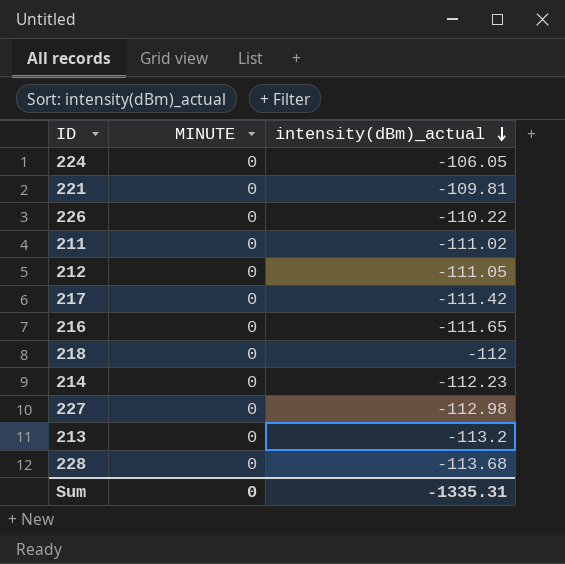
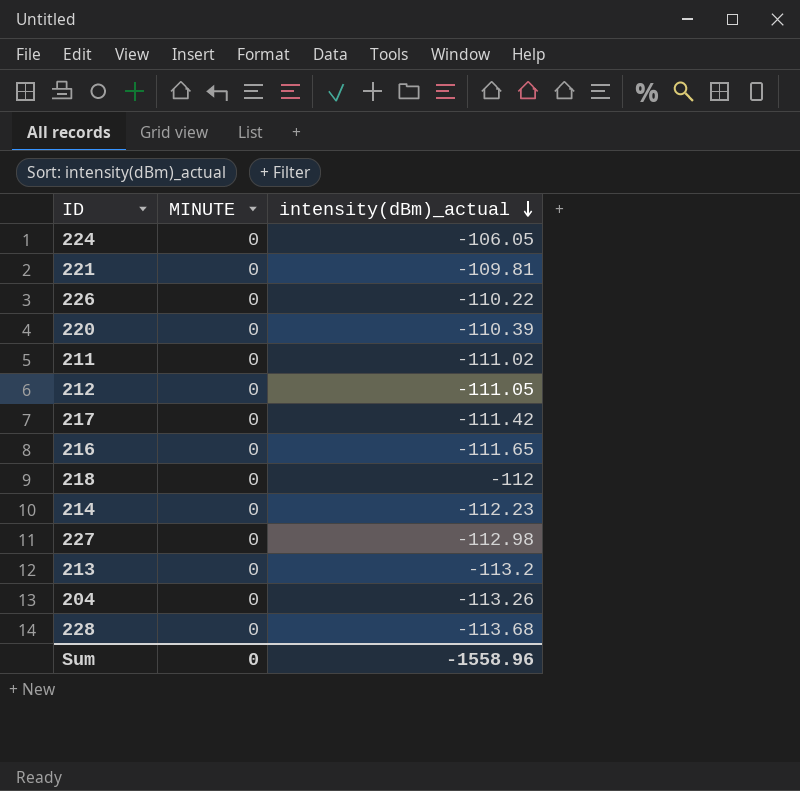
row 220: none -> 0 | -110.39
row 204: none -> 0 | -113.26
Sum | intensity(dBm)_actual: -1335.31 -> -1558.96

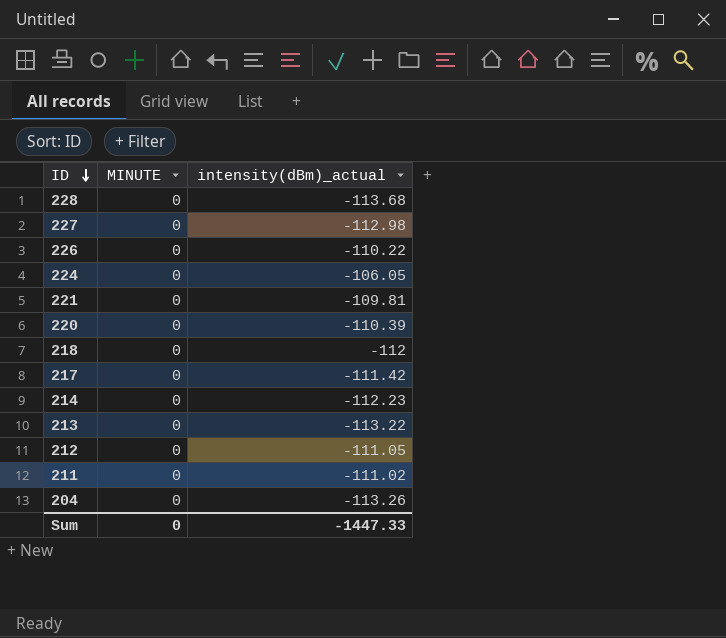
row order: intensity(dBm)_actual descending -> ID descending
row 216: 0 | -111.65 -> none
213 | intensity(dBm)_actual: -113.2 -> -113.22
Sum | intensity(dBm)_actual: -1558.96 -> -1447.33

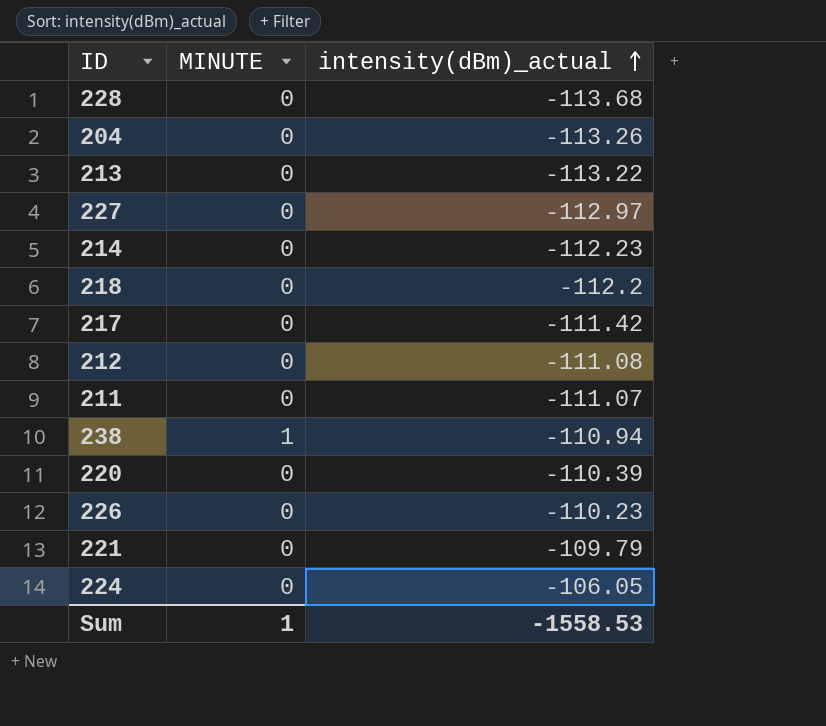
row order: ID descending -> intensity(dBm)_actual ascending
227 | intensity(dBm)_actual: -112.98 -> -112.97
218 | intensity(dBm)_actual: -112 -> -112.2
212 | intensity(dBm)_actual: -111.05 -> -111.08
211 | intensity(dBm)_actual: -111.02 -> -111.07
row 238: none -> 1 | -110.94
226 | intensity(dBm)_actual: -110.22 -> -110.23
221 | intensity(dBm)_actual: -109.81 -> -109.79
Sum | MINUTE: 0 -> 1
Sum | intensity(dBm)_actual: -1447.33 -> -1558.53

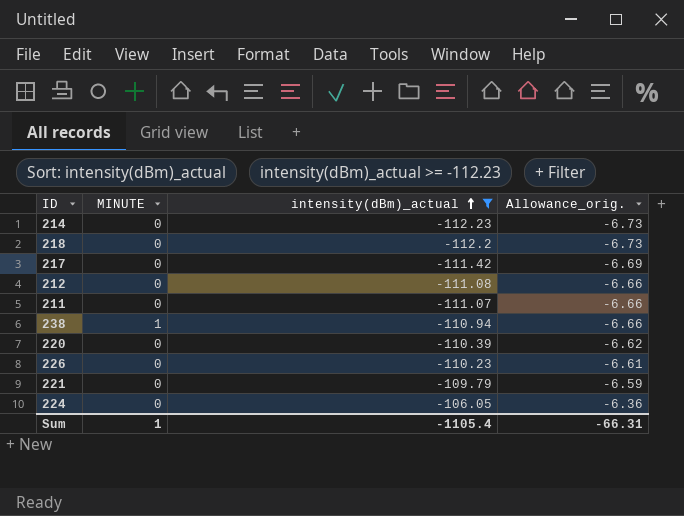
filter: none -> intensity(dBm)_actual >= -112.23
column Allowance_orig. | formula: none -> [intensity(dBm)_actual] * 0.06
Sum | intensity(dBm)_actual: -1558.53 -> -1105.4

